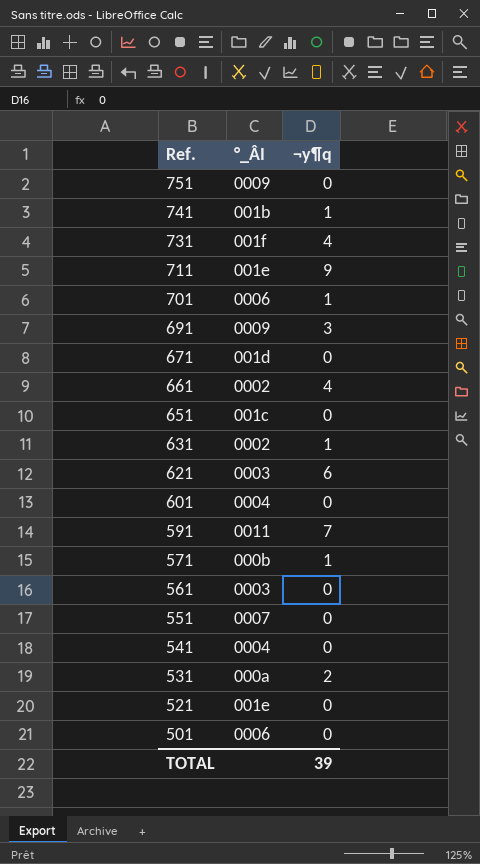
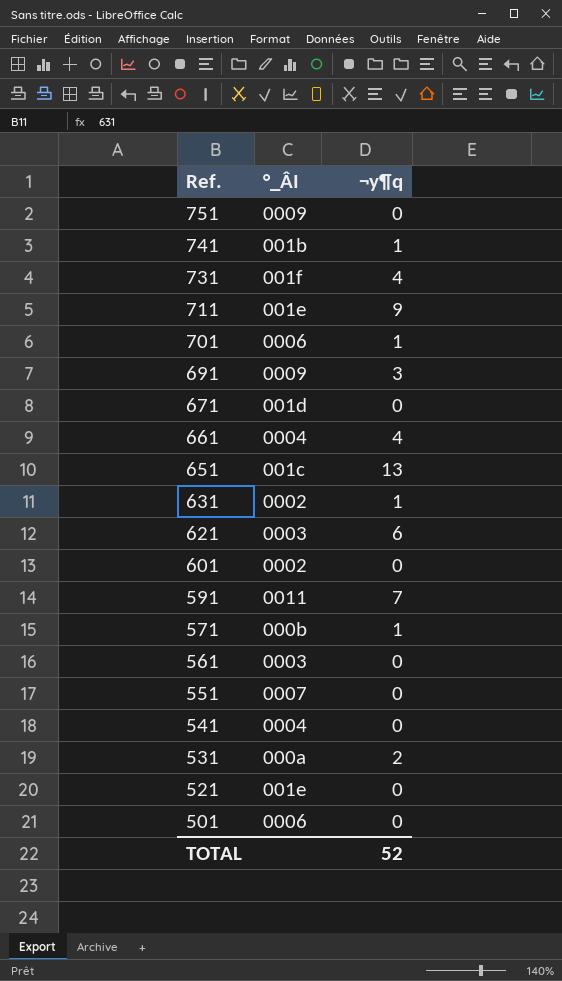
661 | °_ÂI: 0002 -> 0004
651 | ¬y¶q: 0 -> 13
601 | °_ÂI: 0004 -> 0002
TOTAL | ¬y¶q: 39 -> 52

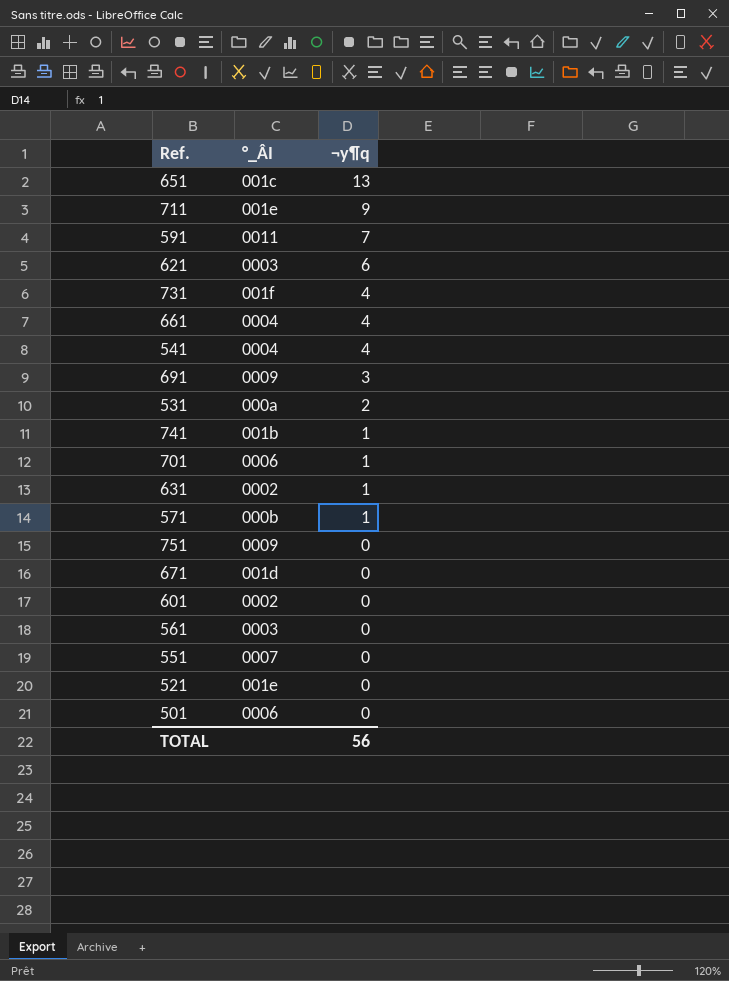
row order: Ref. descending -> ¬y¶q descending
541 | ¬y¶q: 0 -> 4
TOTAL | ¬y¶q: 52 -> 56

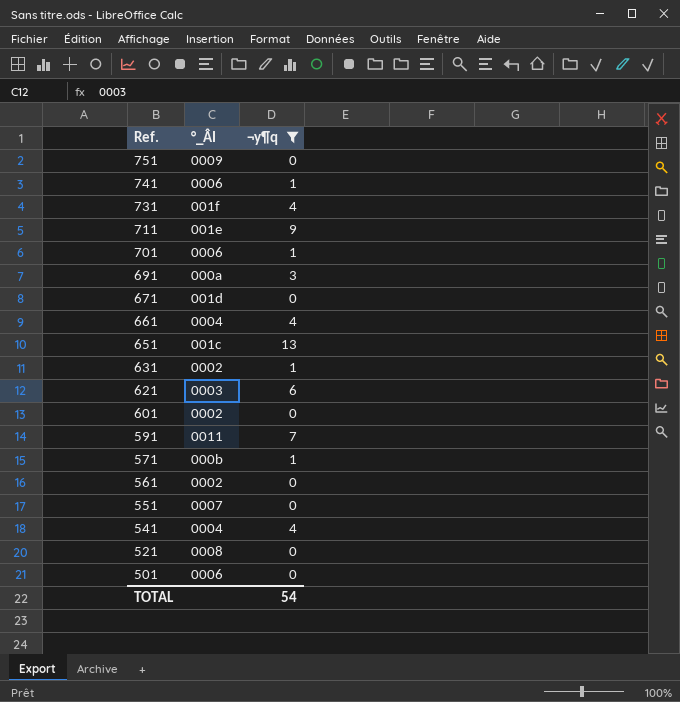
filter: none -> ¬y¶q != 2
row order: ¬y¶q descending -> Ref. descending
741 | °_ÂI: 001b -> 0006
691 | °_ÂI: 0009 -> 000a
561 | °_ÂI: 0003 -> 0002
521 | °_ÂI: 001e -> 0008
TOTAL | ¬y¶q: 56 -> 54

